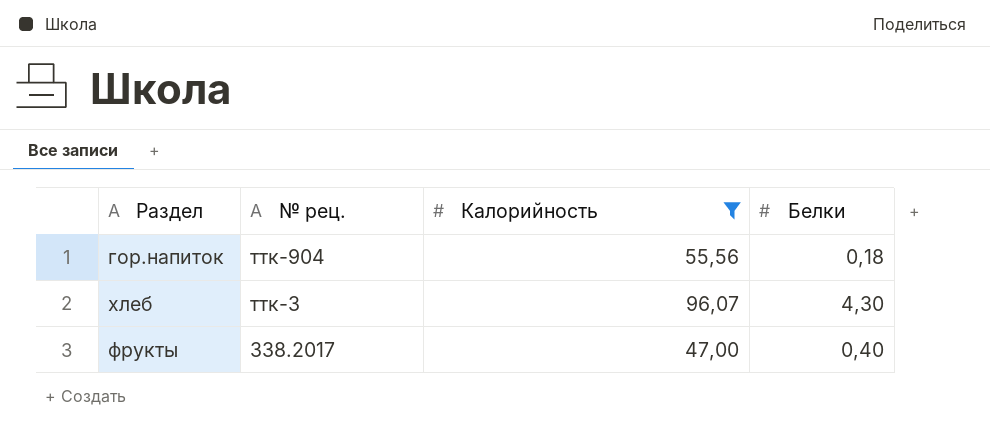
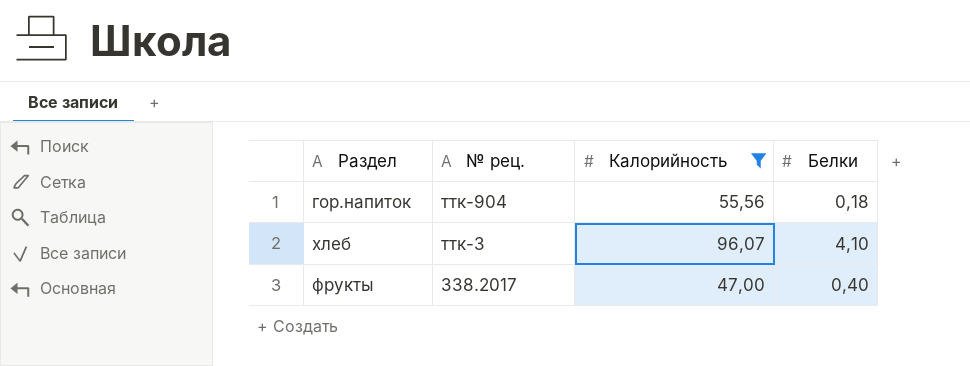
хлеб | Белки: 4,30 -> 4,10

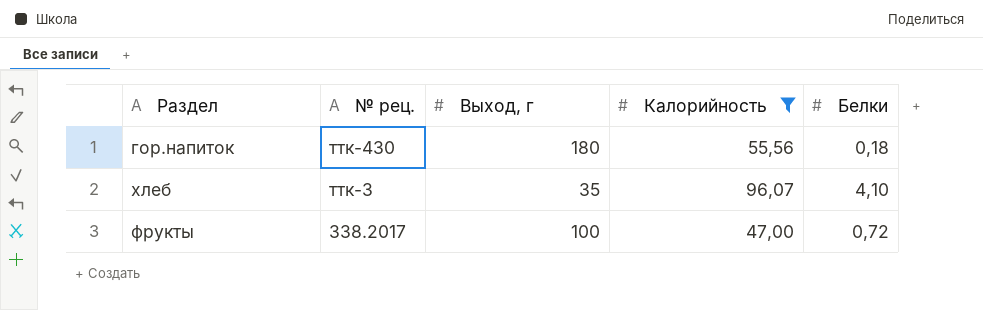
column Выход, г | position: none -> 3
гор.напиток | № рец.: ттк-904 -> ттк-430
фрукты | Белки: 0,40 -> 0,72

